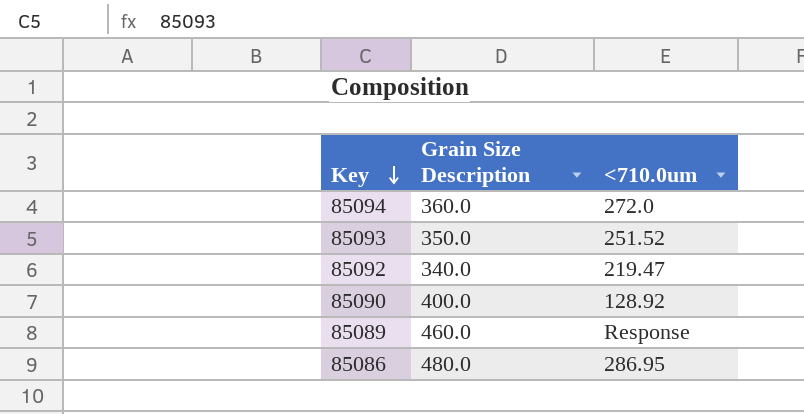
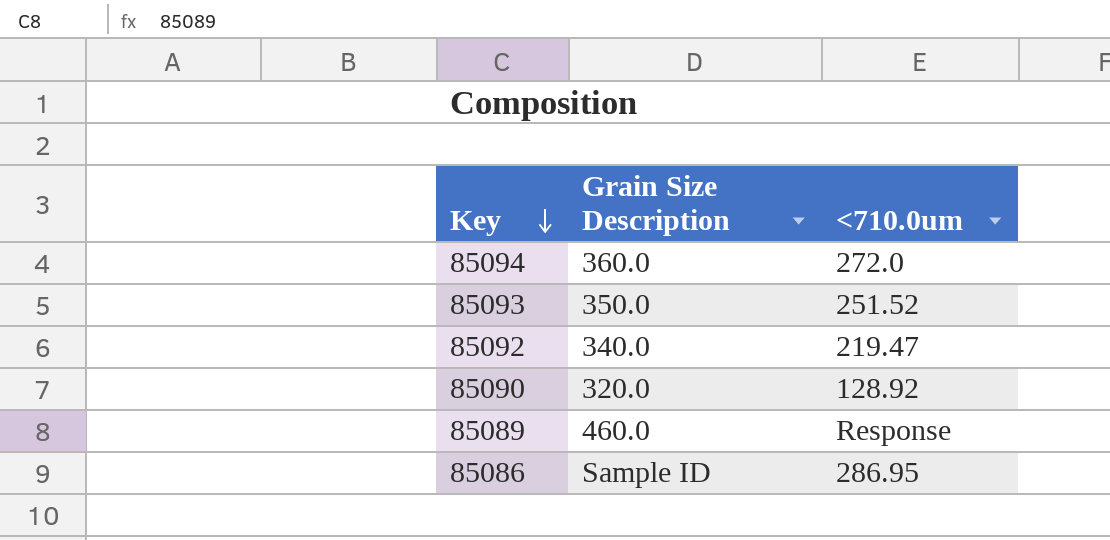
85090 | Grain Size Description: 400.0 -> 320.0
85086 | Grain Size Description: 480.0 -> Sample ID

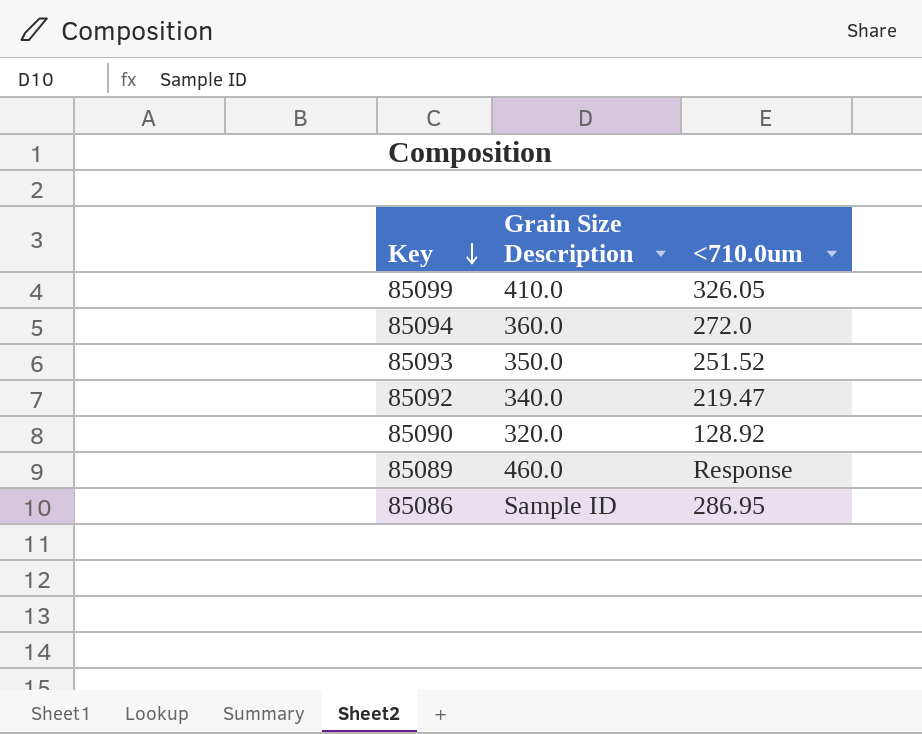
row 85099: none -> 410.0 | 326.05

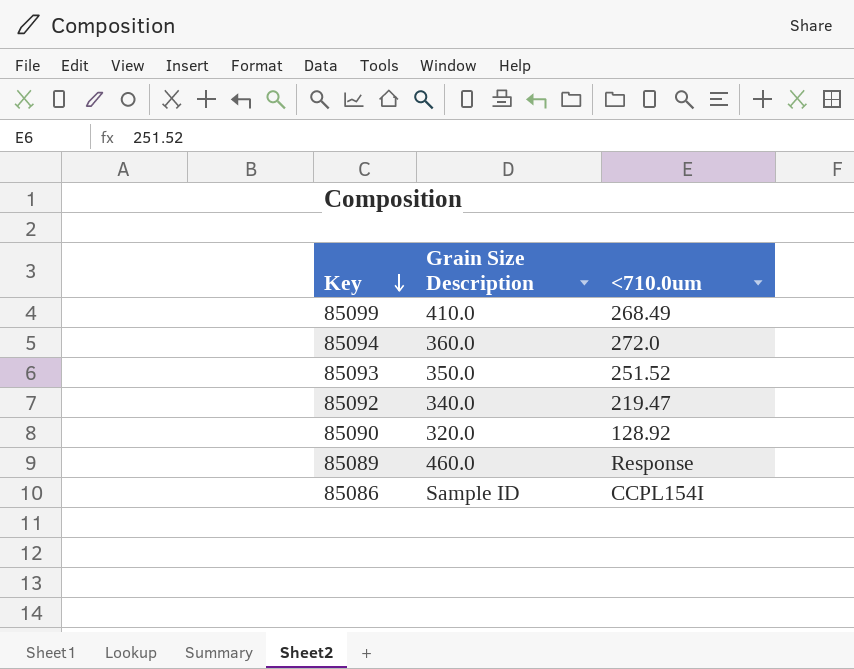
85099 | <710.0um: 326.05 -> 268.49
85086 | <710.0um: 286.95 -> CCPL154I

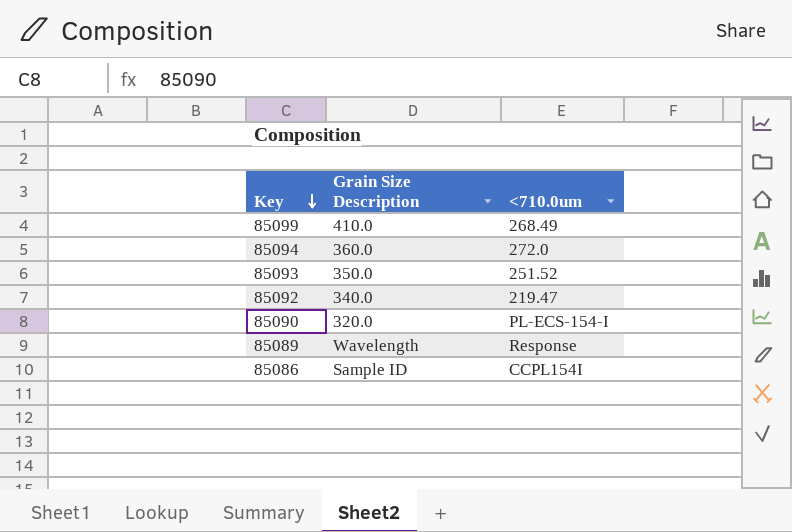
85090 | <710.0um: 128.92 -> PL-ECS-154-I
85089 | Grain Size Description: 460.0 -> Wavelength

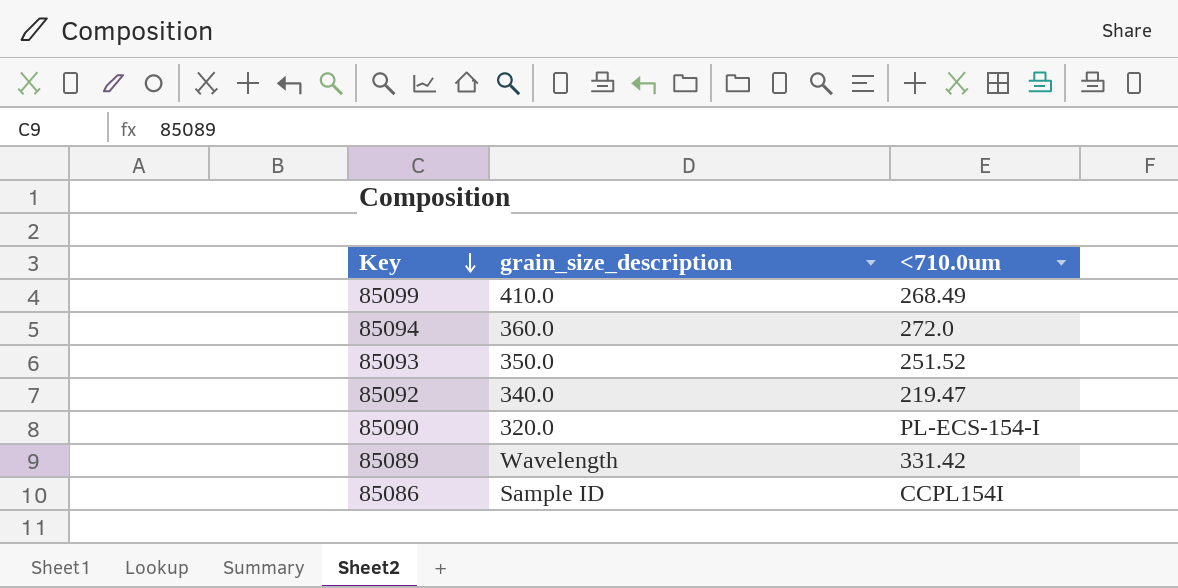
column name: Grain Size Description -> grain_size_description
85089 | <710.0um: Response -> 331.42

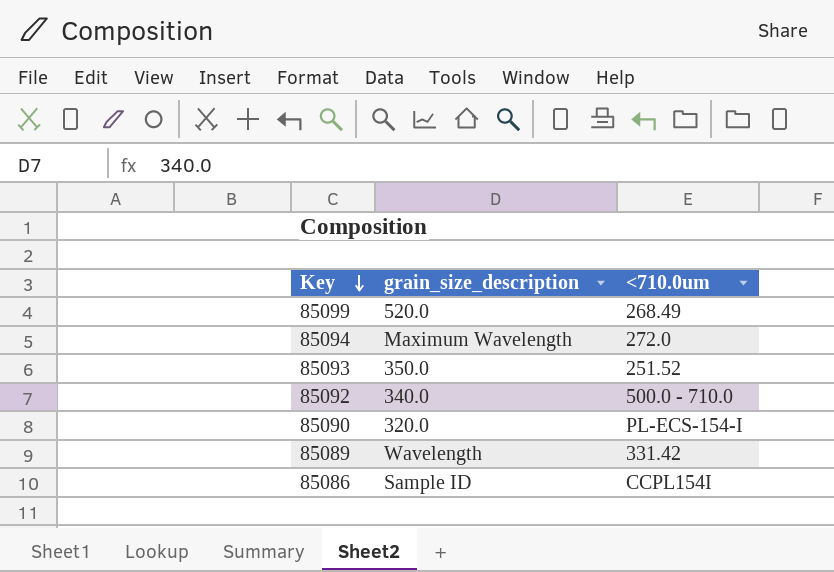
85099 | grain_size_description: 410.0 -> 520.0
85094 | grain_size_description: 360.0 -> Maximum Wavelength
85092 | <710.0um: 219.47 -> 500.0 - 710.0

